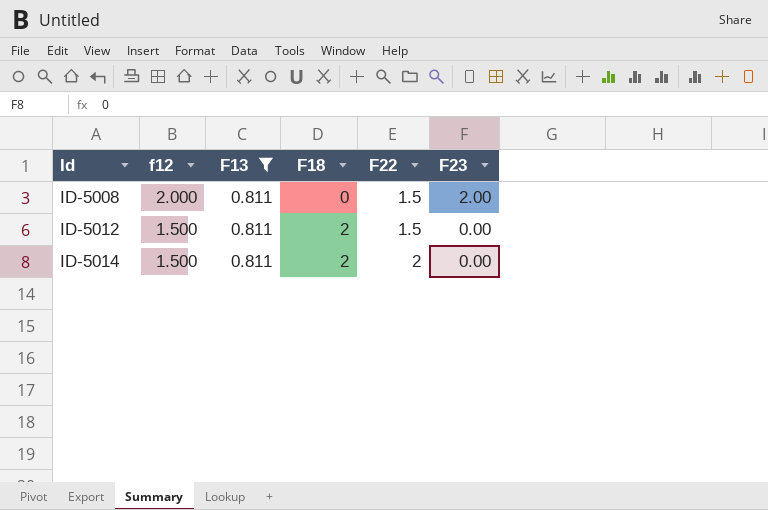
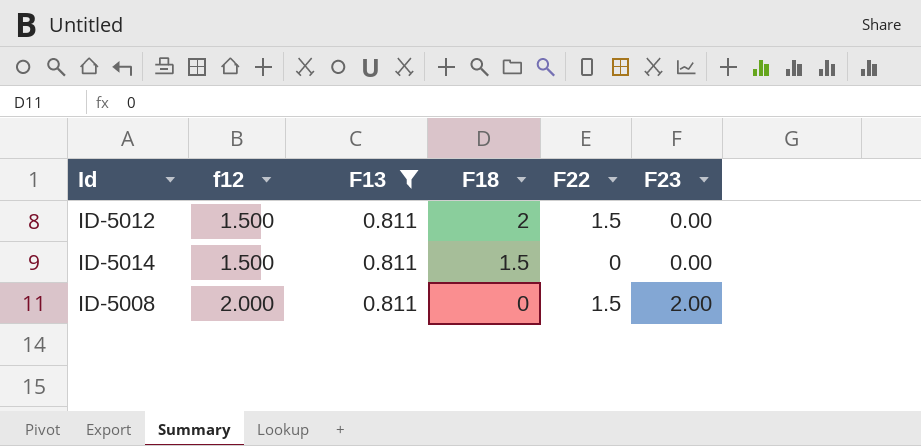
row order: Id ascending -> f12 ascending
ID-5014 | F18: 2 -> 1.5
ID-5014 | F22: 2 -> 0

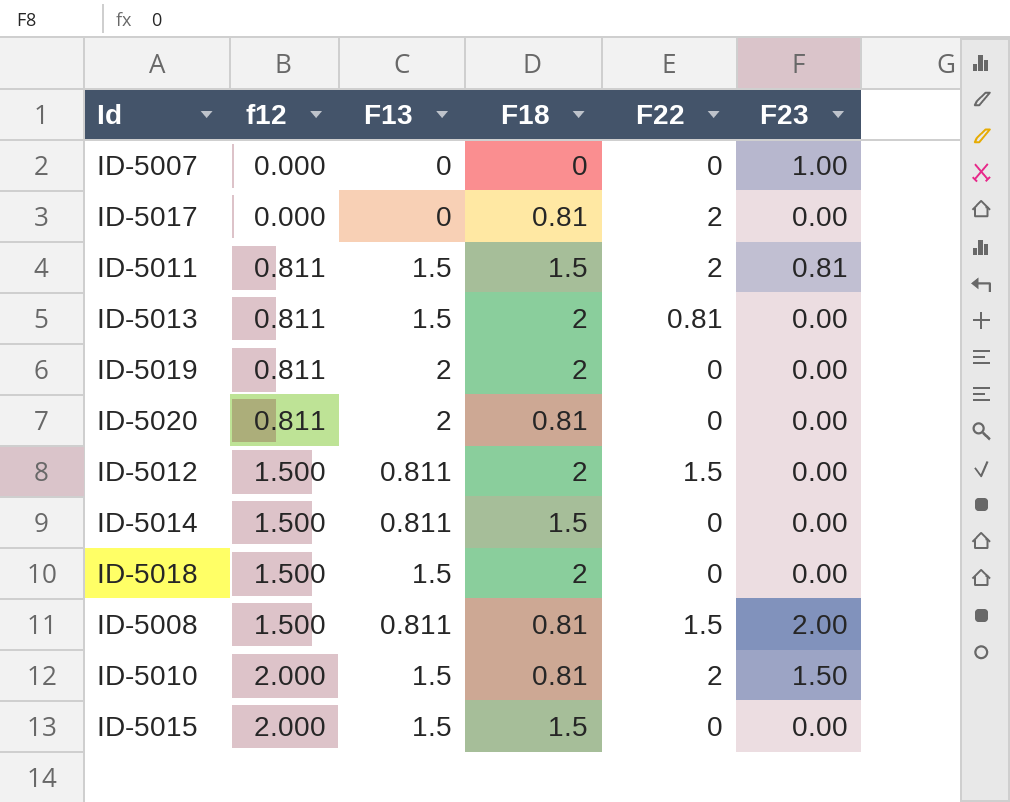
filter: F13 = 0.811 -> none
ID-5008 | f12: 2.000 -> 1.500
ID-5008 | F18: 0 -> 0.81

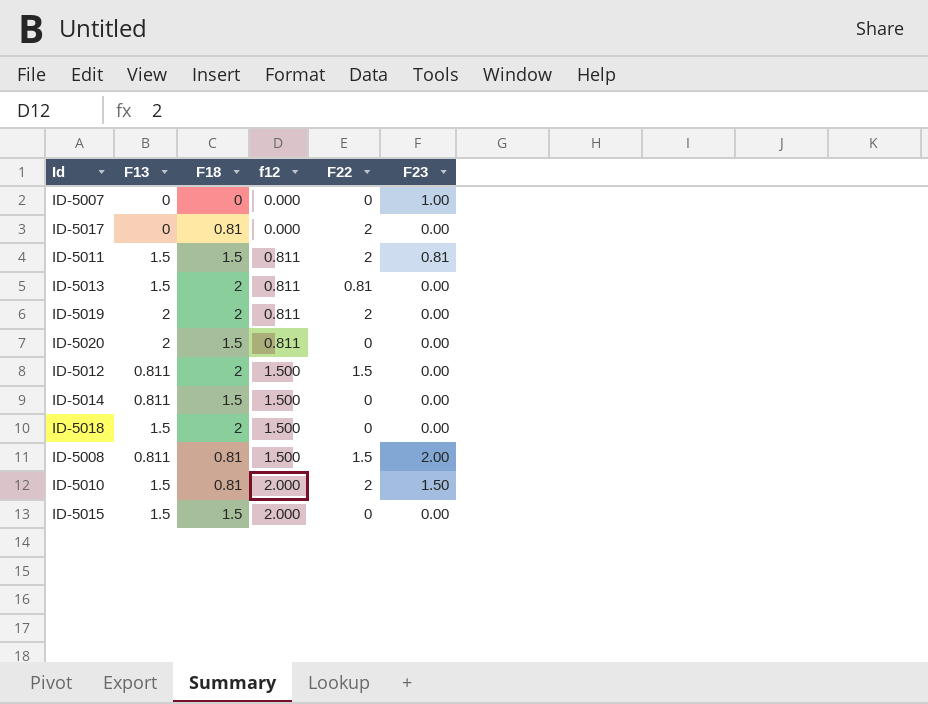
column f12 | position: 2 -> 4
ID-5019 | F22: 0 -> 2
ID-5020 | F18: 0.81 -> 1.5

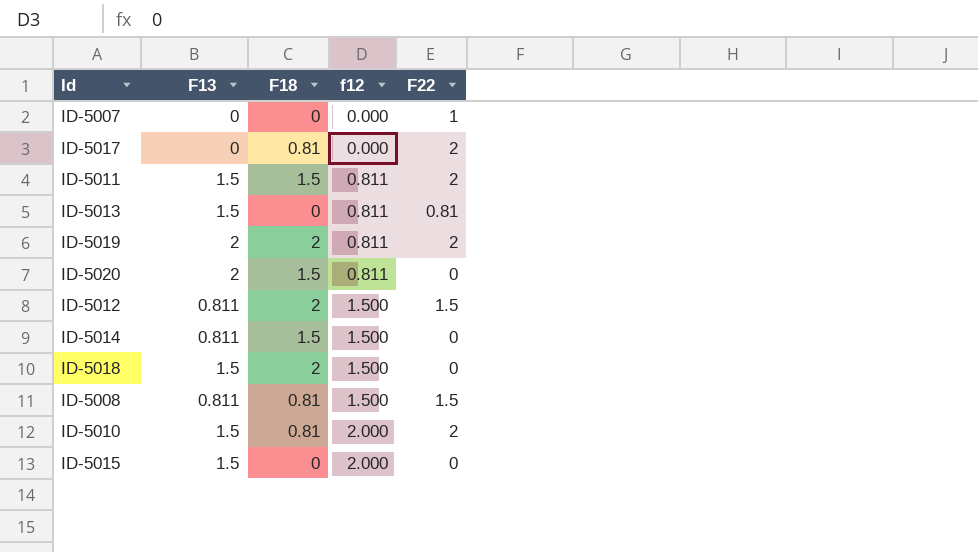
column F23 | position: 6 -> none
ID-5007 | F22: 0 -> 1
ID-5013 | F18: 2 -> 0
ID-5015 | F18: 1.5 -> 0

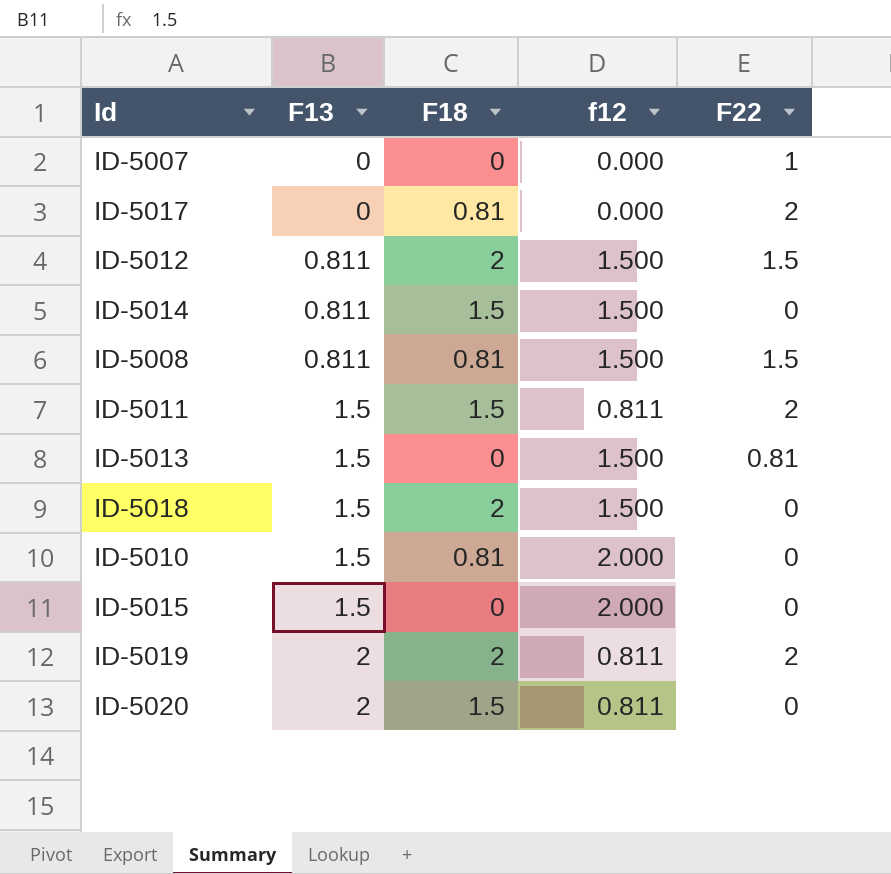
row order: f12 ascending -> F13 ascending
ID-5013 | f12: 0.811 -> 1.500
ID-5010 | F22: 2 -> 0

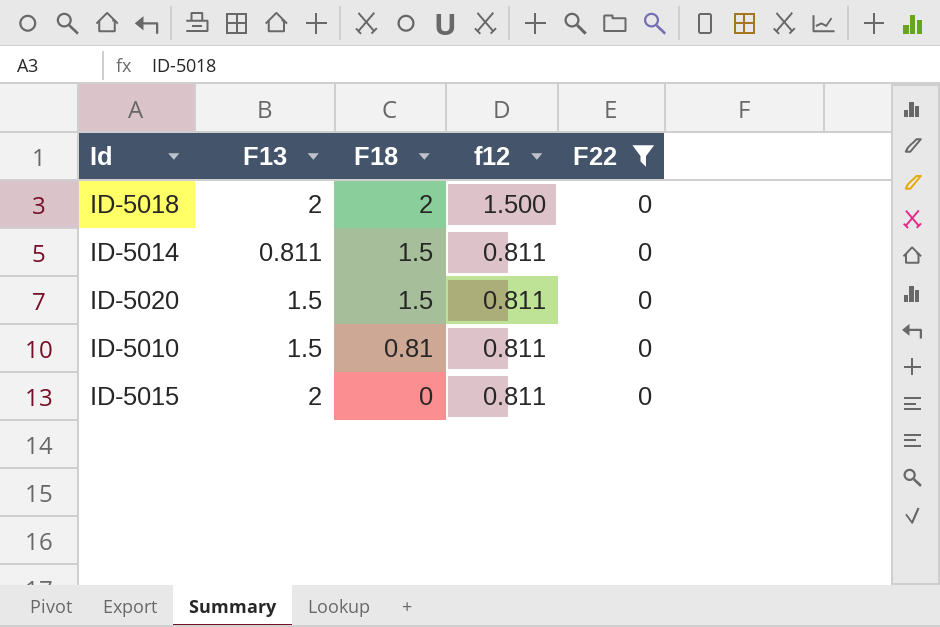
filter: none -> F22 = 0
row order: F13 ascending -> F18 descending
ID-5018 | F13: 1.5 -> 2
ID-5014 | f12: 1.500 -> 0.811
ID-5020 | F13: 2 -> 1.5
ID-5010 | f12: 2.000 -> 0.811
ID-5015 | F13: 1.5 -> 2
ID-5015 | f12: 2.000 -> 0.811

